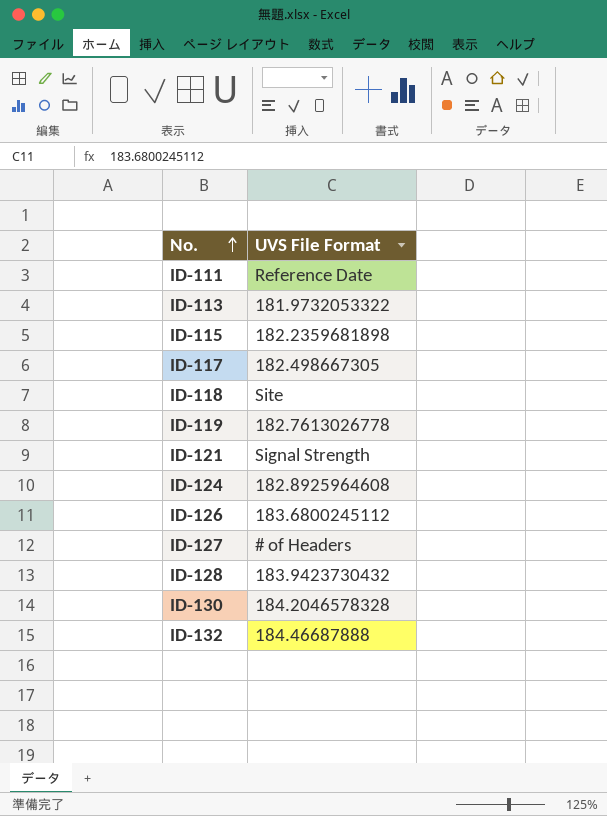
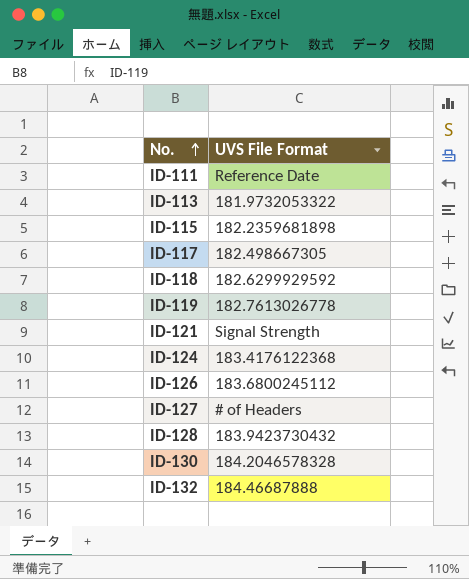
ID-118 | UVS File Format: Site -> 182.6299929592
ID-124 | UVS File Format: 182.8925964608 -> 183.4176122368

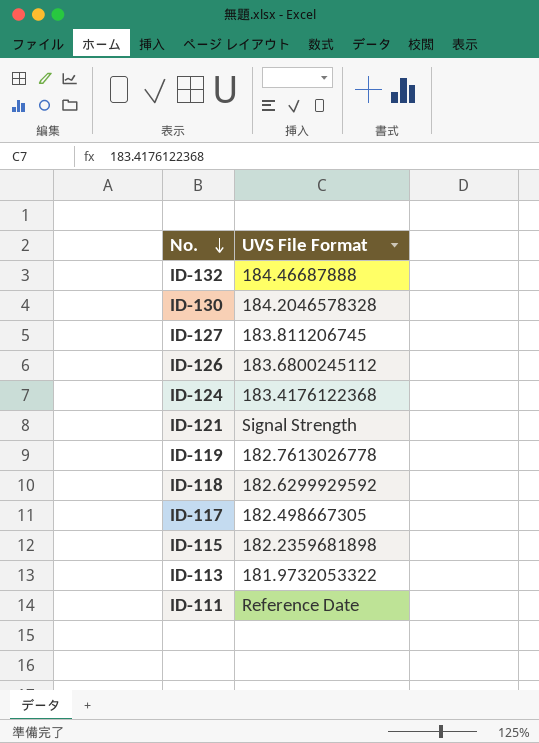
row order: No. ascending -> No. descending
row ID-128: 183.9423730432 -> none
ID-127 | UVS File Format: # of Headers -> 183.811206745

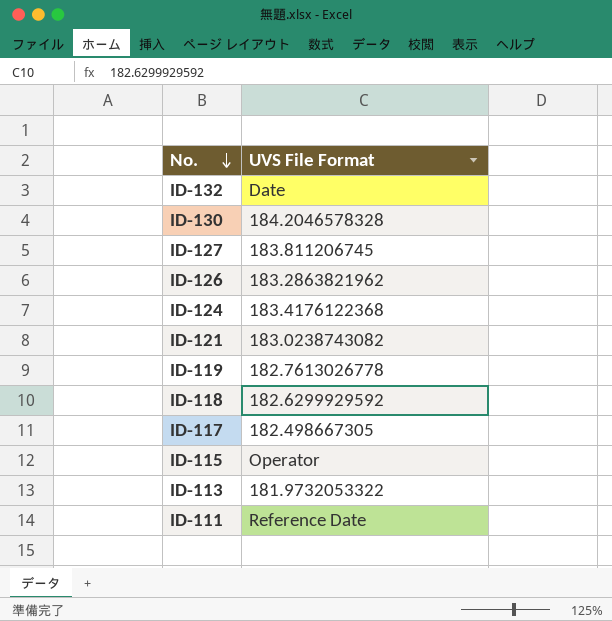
ID-132 | UVS File Format: 184.46687888 -> Date
ID-126 | UVS File Format: 183.6800245112 -> 183.2863821962
ID-121 | UVS File Format: Signal Strength -> 183.0238743082
ID-115 | UVS File Format: 182.2359681898 -> Operator

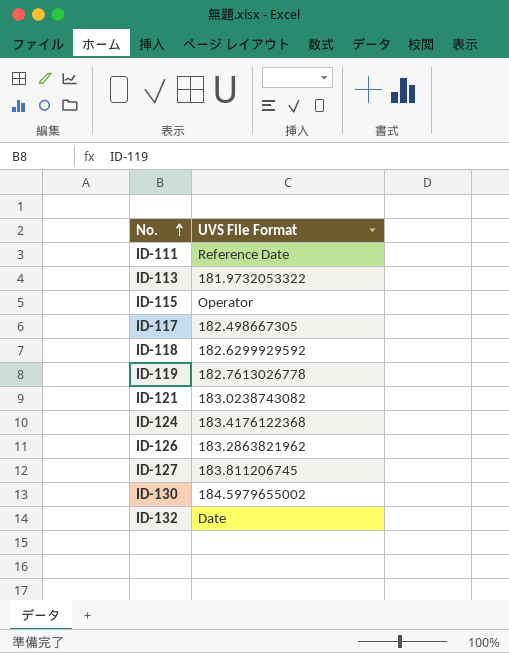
row order: No. descending -> No. ascending
ID-130 | UVS File Format: 184.2046578328 -> 184.5979655002

